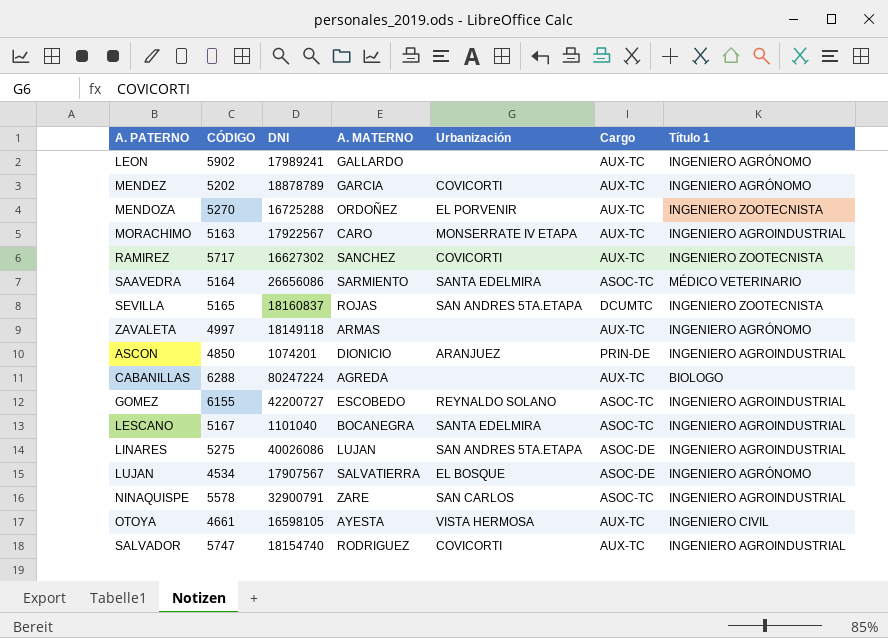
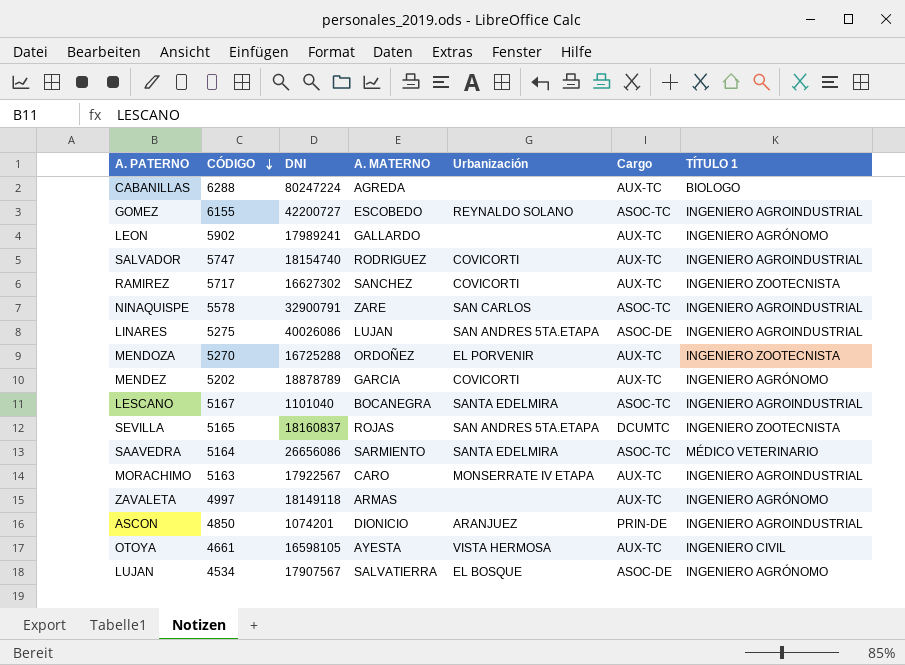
row order: none -> CÓDIGO descending
column name: Título 1 -> TÍTULO 1

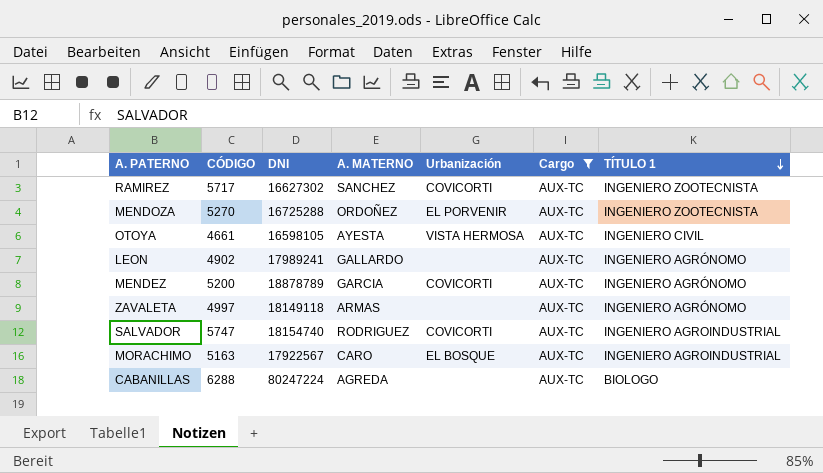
filter: none -> Cargo = AUX-TC
row order: CÓDIGO descending -> TÍTULO 1 descending
LEON | CÓDIGO: 5902 -> 4902
MENDEZ | CÓDIGO: 5202 -> 5200
MORACHIMO | Urbanización: MONSERRATE IV ETAPA -> EL BOSQUE

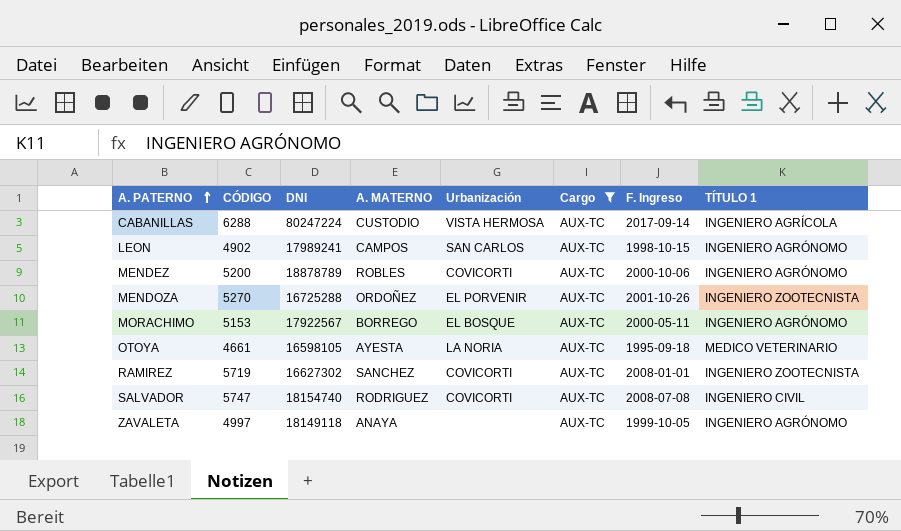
row order: TÍTULO 1 descending -> A. PATERNO ascending
column F. Ingreso | position: none -> 7
CABANILLAS | A. MATERNO: AGREDA -> CUSTODIO
CABANILLAS | Urbanización: none -> VISTA HERMOSA
CABANILLAS | TÍTULO 1: BIOLOGO -> INGENIERO AGRÍCOLA
LEON | A. MATERNO: GALLARDO -> CAMPOS
LEON | Urbanización: none -> SAN CARLOS
MENDEZ | A. MATERNO: GARCIA -> ROBLES
MORACHIMO | CÓDIGO: 5163 -> 5153
MORACHIMO | A. MATERNO: CARO -> BORREGO
MORACHIMO | TÍTULO 1: INGENIERO AGROINDUSTRIAL -> INGENIERO AGRÓNOMO
OTOYA | Urbanización: VISTA HERMOSA -> LA NORIA
OTOYA | TÍTULO 1: INGENIERO CIVIL -> MEDICO VETERINARIO
RAMIREZ | CÓDIGO: 5717 -> 5719
SALVADOR | TÍTULO 1: INGENIERO AGROINDUSTRIAL -> INGENIERO CIVIL
ZAVALETA | A. MATERNO: ARMAS -> ANAYA

